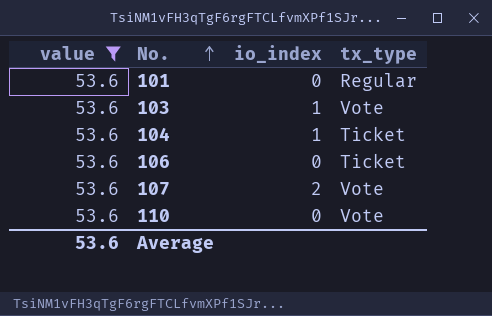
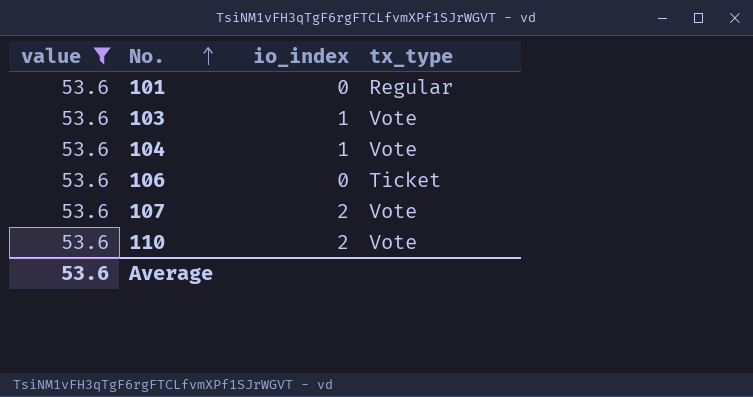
104 | tx_type: Ticket -> Vote
110 | io_index: 0 -> 2

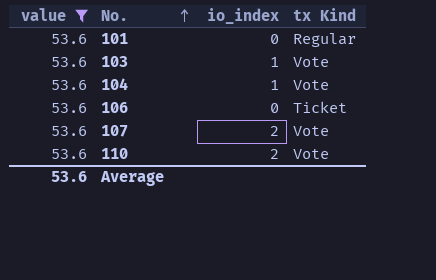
column name: tx_type -> tx Kind

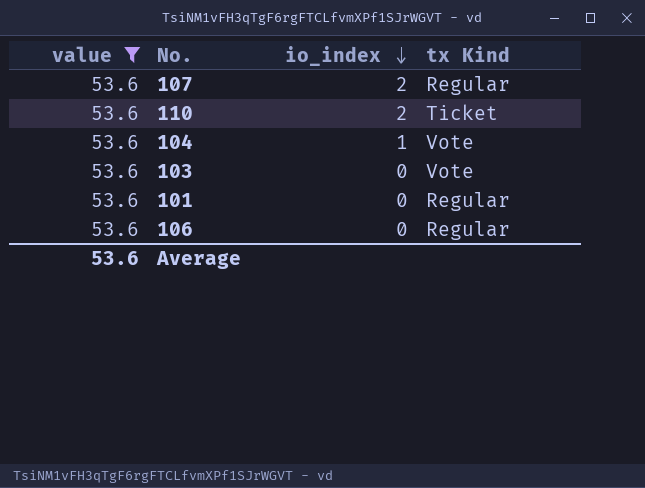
row order: No. ascending -> io_index descending
107 | tx Kind: Vote -> Regular
110 | tx Kind: Vote -> Ticket
103 | io_index: 1 -> 0
106 | tx Kind: Ticket -> Regular

